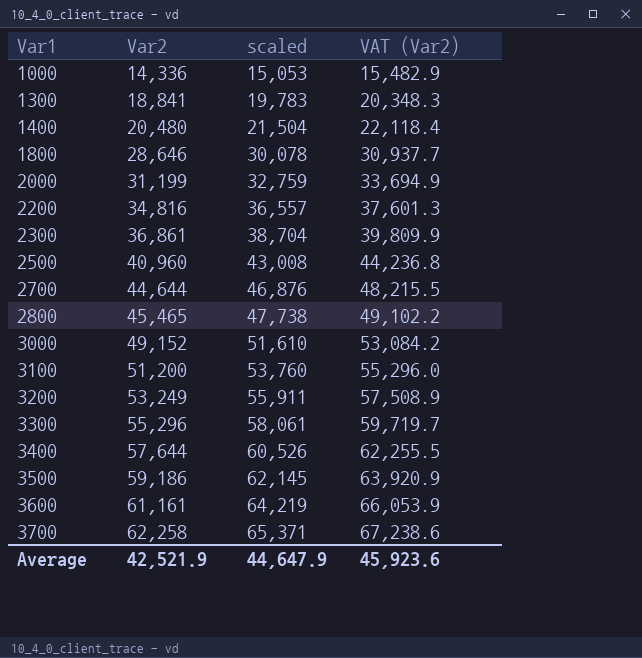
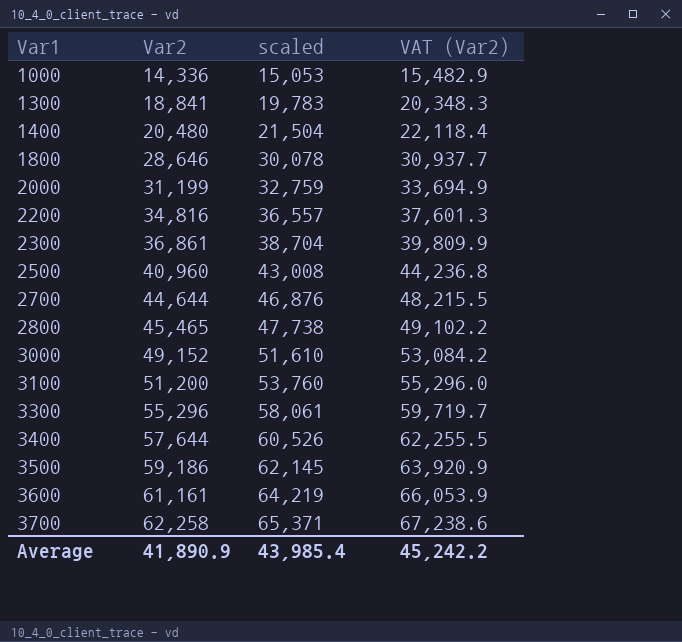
row 3200: 53,249 | 55,911 | 57,508.9 -> none
Average | Var2: 42,521.9 -> 41,890.9
Average | scaled: 44,647.9 -> 43,985.4
Average | VAT (Var2): 45,923.6 -> 45,242.2

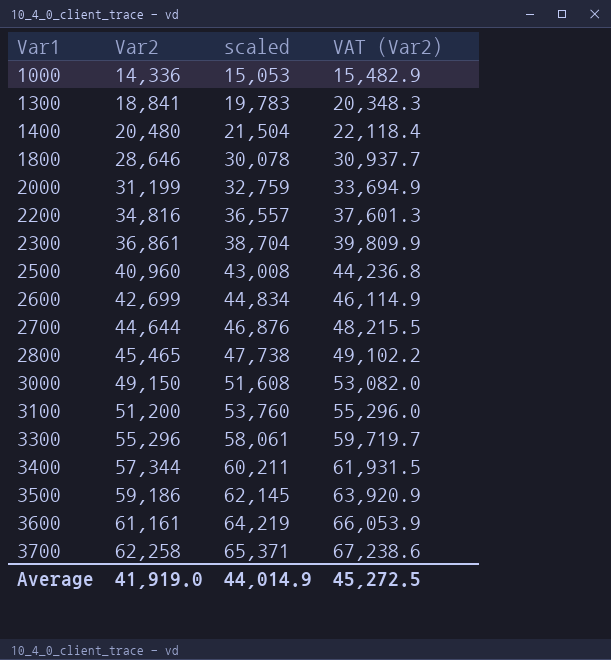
row 2600: none -> 42,699 | 44,834 | 46,114.9
3000 | Var2: 49,152 -> 49,150
3000 | scaled: 51,610 -> 51,608
3000 | VAT (Var2): 53,084.2 -> 53,082.0
3400 | Var2: 57,644 -> 57,344
3400 | scaled: 60,526 -> 60,211
3400 | VAT (Var2): 62,255.5 -> 61,931.5
Average | Var2: 41,890.9 -> 41,919.0
Average | scaled: 43,985.4 -> 44,014.9
Average | VAT (Var2): 45,242.2 -> 45,272.5

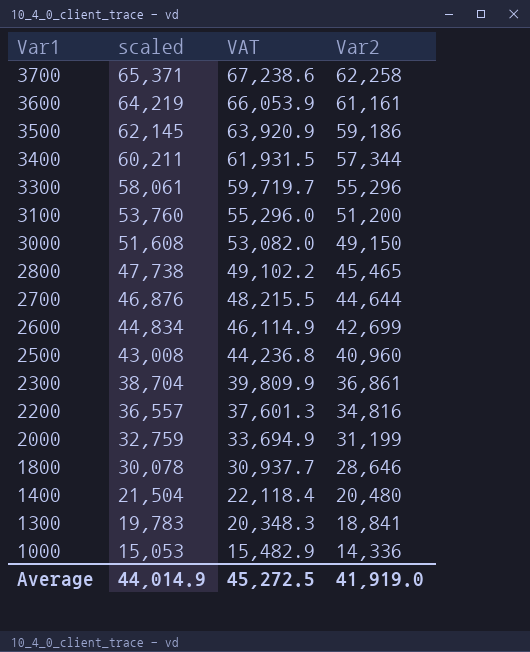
row order: Var1 ascending -> Var1 descending
column name: VAT (Var2) -> VAT
column Var2 | position: 2 -> 4

